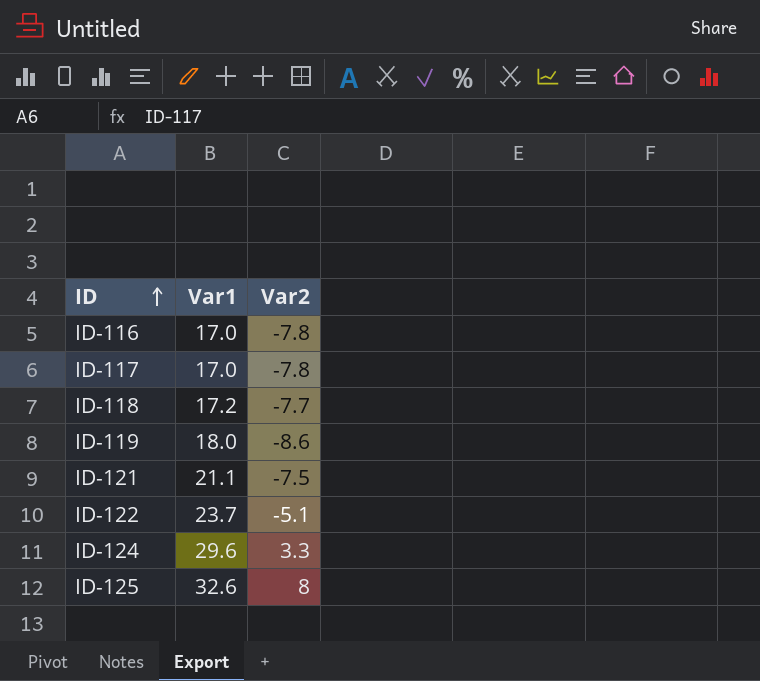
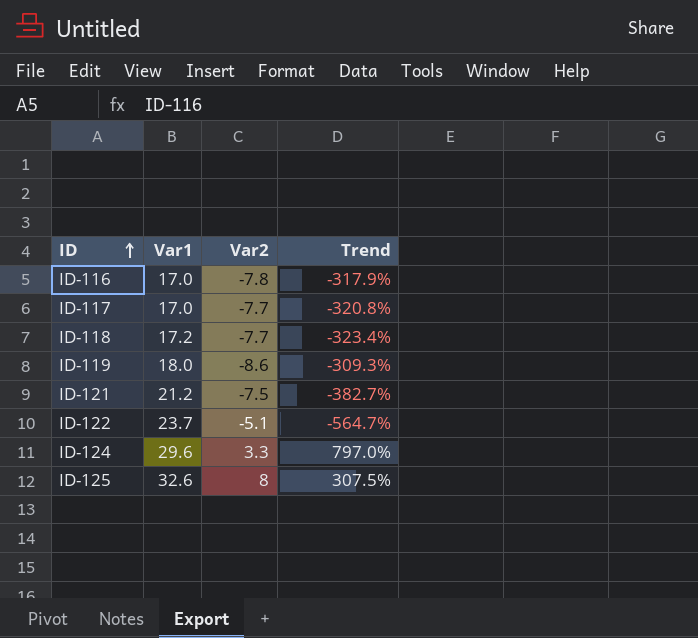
column Trend | formula: none -> ([Var1] - [Var2]) / [Var2]
ID-117 | Var2: -7.8 -> -7.7
ID-121 | Var1: 21.1 -> 21.2

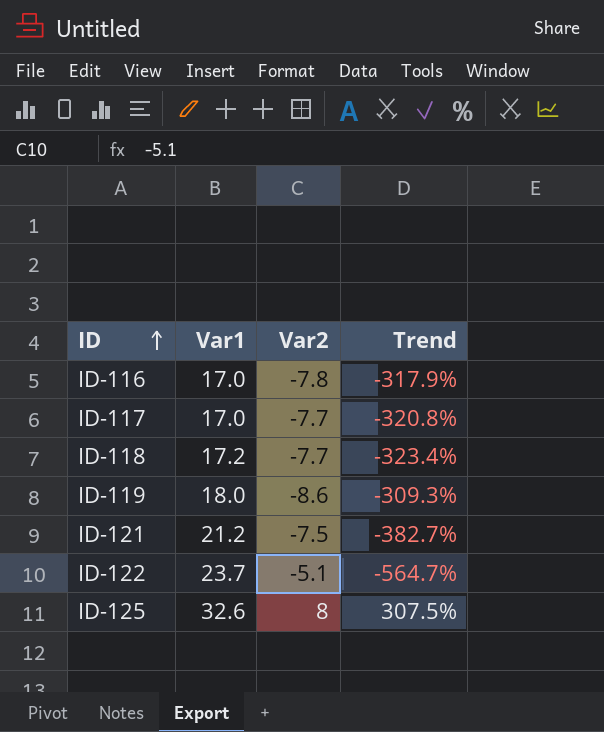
row ID-124: 29.6 | 3.3 | 797.0% -> none

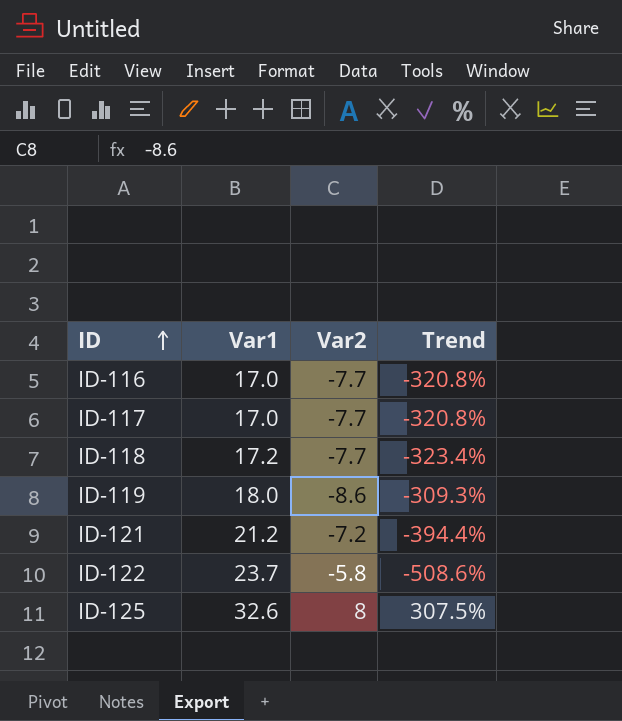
ID-116 | Var2: -7.8 -> -7.7
ID-116 | Trend: -317.9% -> -320.8%
ID-121 | Var2: -7.5 -> -7.2
ID-121 | Trend: -382.7% -> -394.4%
ID-122 | Var2: -5.1 -> -5.8
ID-122 | Trend: -564.7% -> -508.6%

